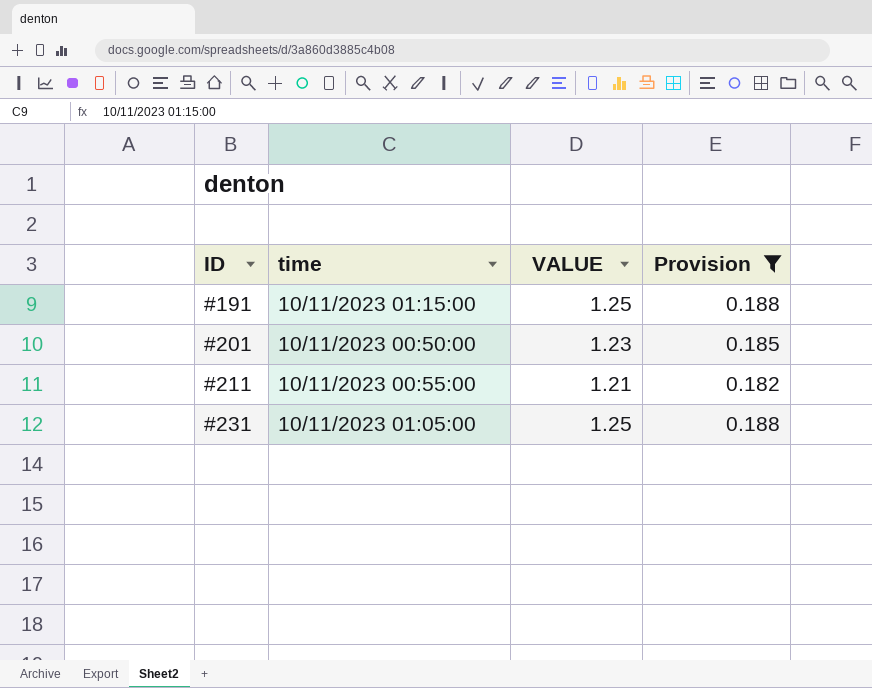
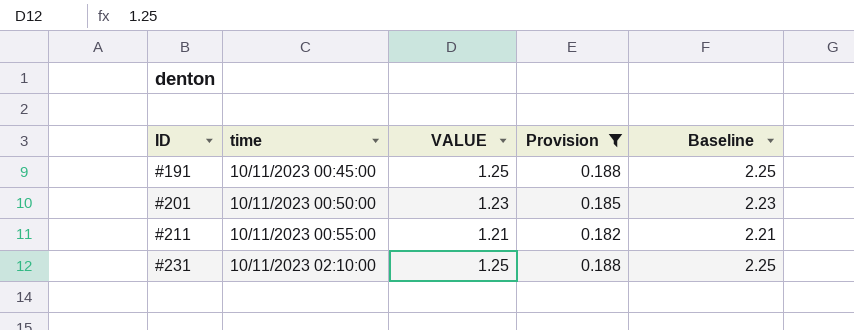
column Baseline | formula: none -> [VALUE] + 1
#191 | time: 10/11/2023 01:15:00 -> 10/11/2023 00:45:00
#231 | time: 10/11/2023 01:05:00 -> 10/11/2023 02:10:00

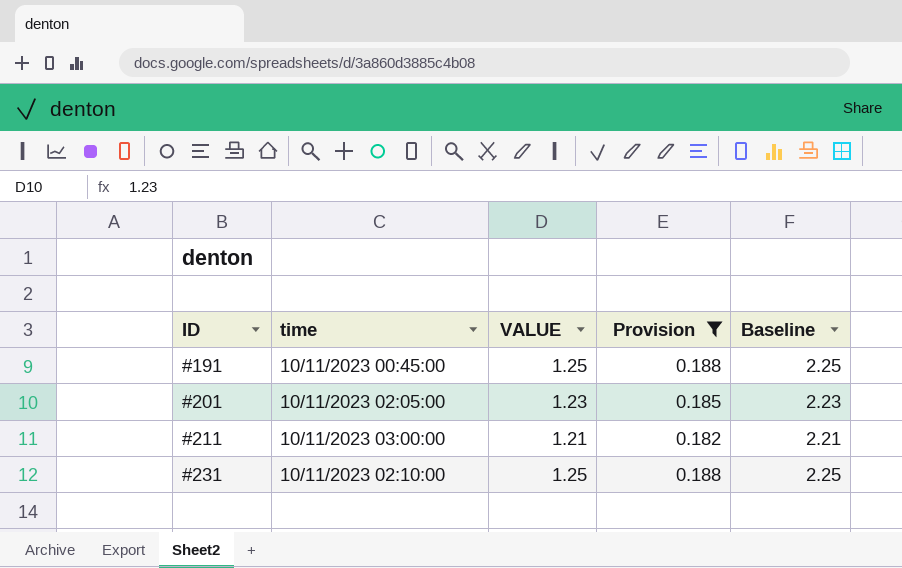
#201 | time: 10/11/2023 00:50:00 -> 10/11/2023 02:05:00
#211 | time: 10/11/2023 00:55:00 -> 10/11/2023 03:00:00

